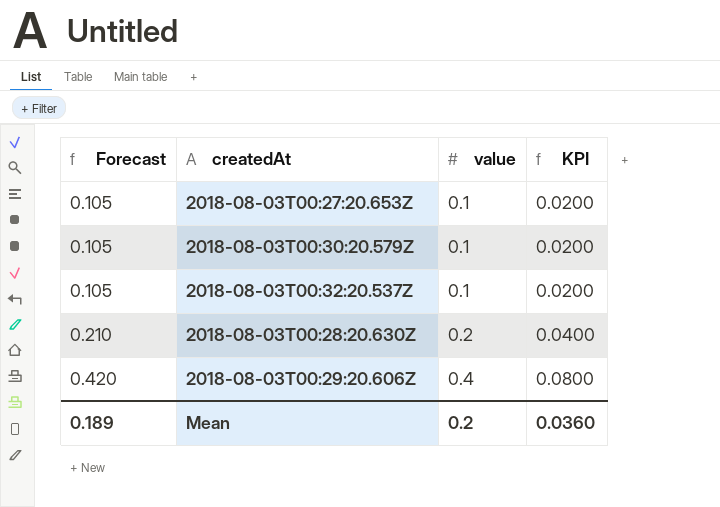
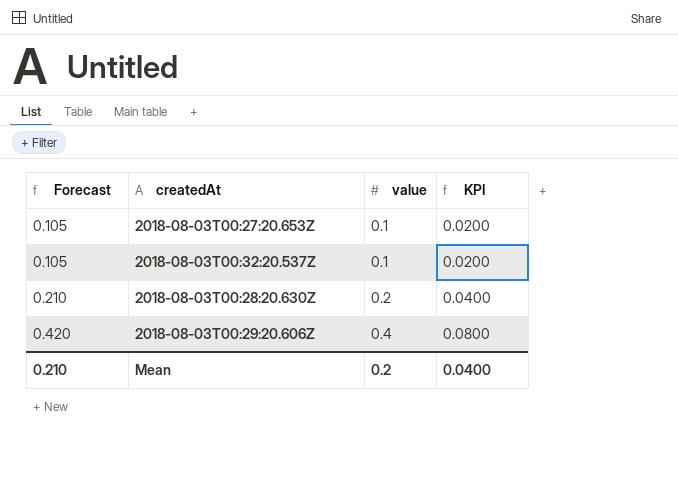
row 2018-08-03T00:30:20.579Z: 0.105 | 0.1 | 0.0200 -> none
Mean | Forecast: 0.189 -> 0.210
Mean | KPI: 0.0360 -> 0.0400

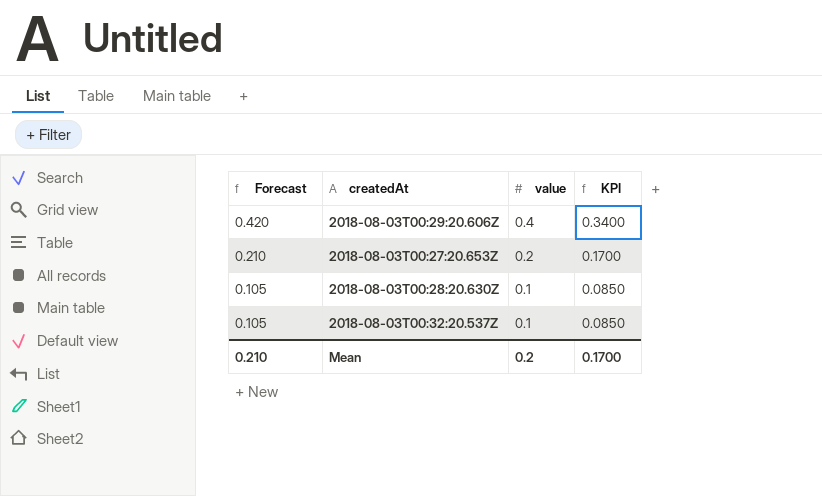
row order: Forecast ascending -> Forecast descending
column KPI | formula: [value] * 0.2 -> [value] * 0.85
2018-08-03T00:27:20.653Z | Forecast: 0.105 -> 0.210
2018-08-03T00:27:20.653Z | value: 0.1 -> 0.2
2018-08-03T00:28:20.630Z | Forecast: 0.210 -> 0.105
2018-08-03T00:28:20.630Z | value: 0.2 -> 0.1
Mean | KPI: 0.0400 -> 0.1700

